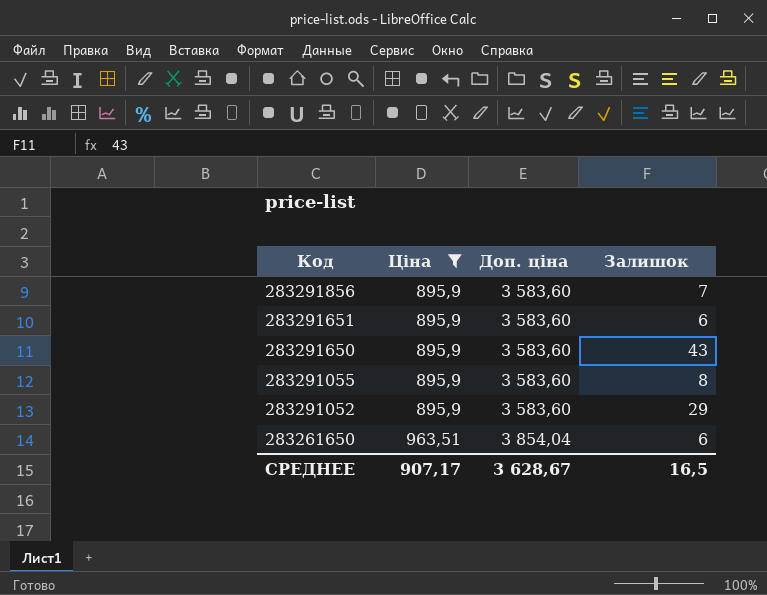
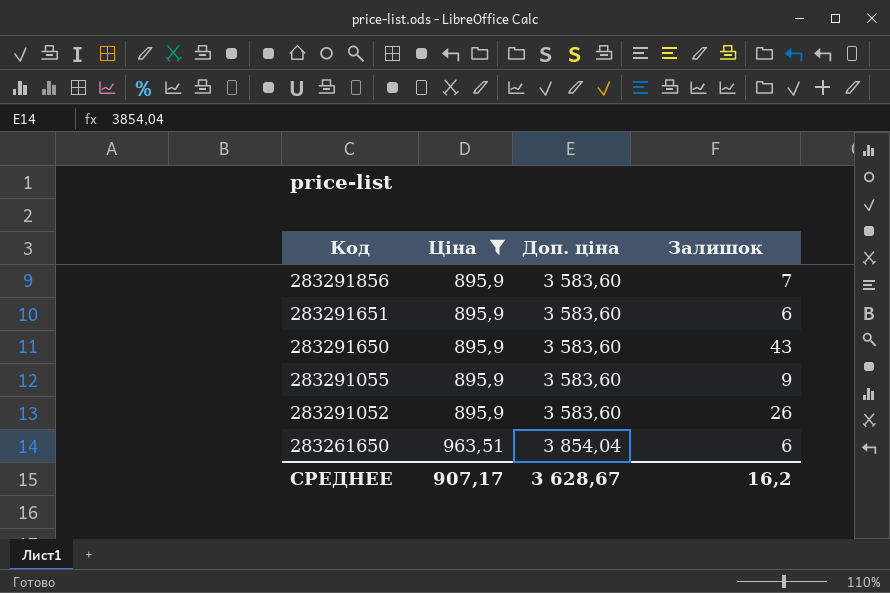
283291055 | Залишок: 8 -> 9
283291052 | Залишок: 29 -> 26
СРЕДНЕЕ | Залишок: 16,5 -> 16,2

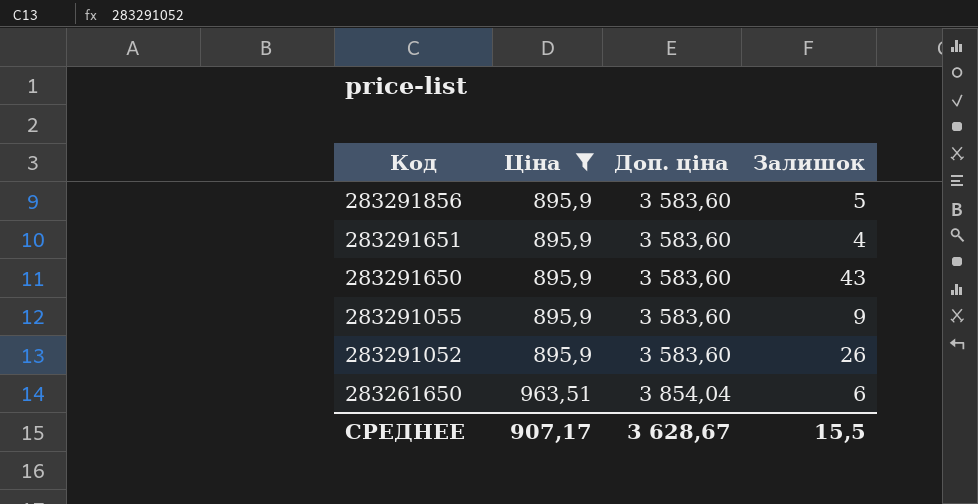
283291856 | Залишок: 7 -> 5
283291651 | Залишок: 6 -> 4
СРЕДНЕЕ | Залишок: 16,2 -> 15,5

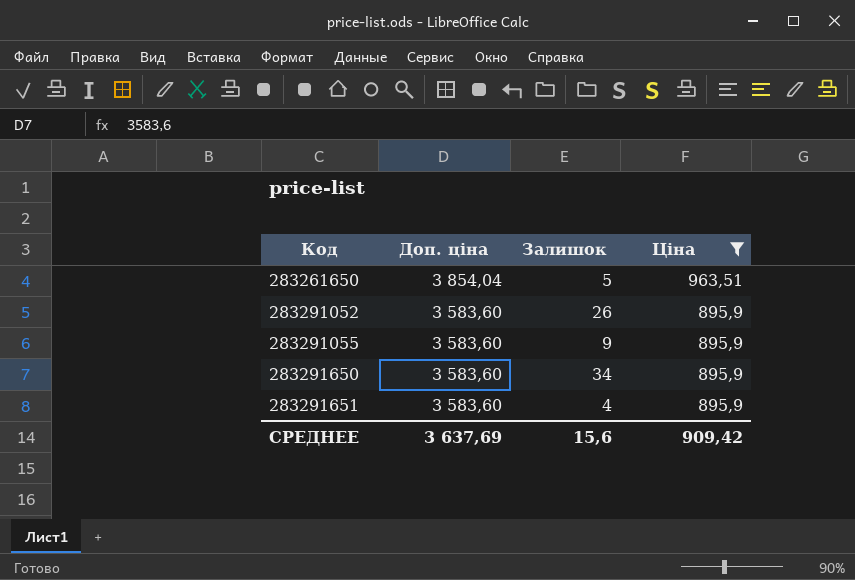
row order: Код descending -> Код ascending
column Ціна | position: 2 -> 4
row 283291856: 895,9 | 3 583,60 | 5 -> none
283261650 | Залишок: 6 -> 5
283291650 | Залишок: 43 -> 34
СРЕДНЕЕ | Доп. ціна: 3 628,67 -> 3 637,69
СРЕДНЕЕ | Залишок: 15,5 -> 15,6
СРЕДНЕЕ | Ціна: 907,17 -> 909,42

